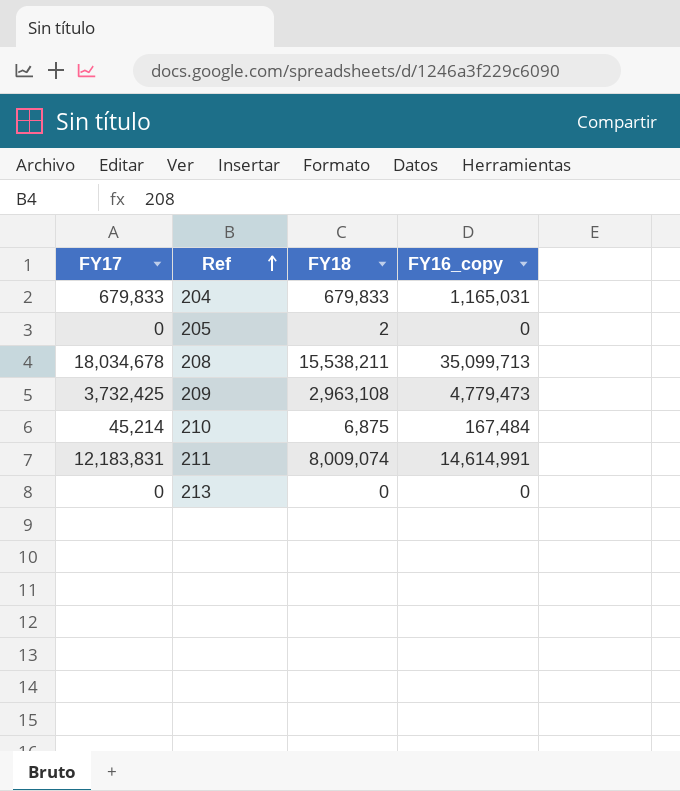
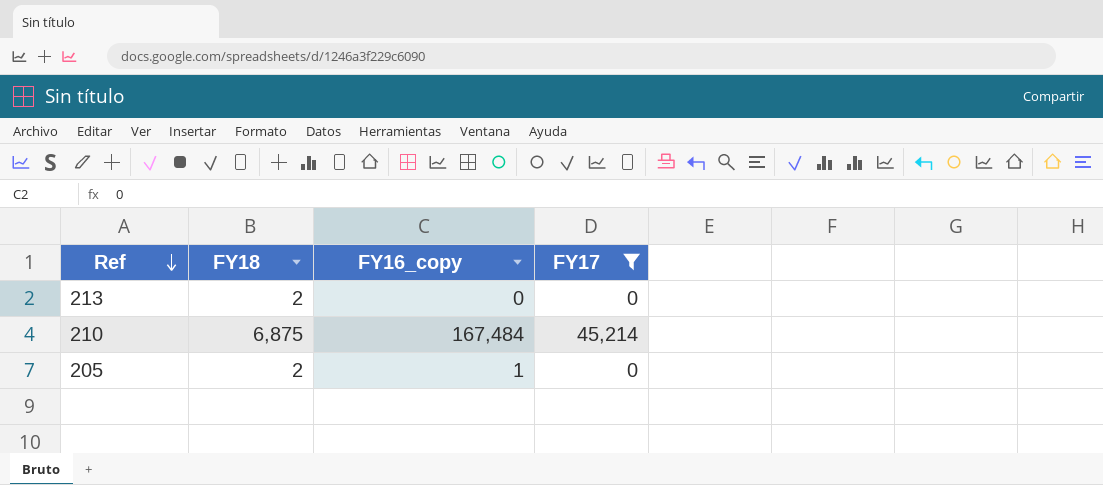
filter: none -> FY17 <= 45,214
row order: Ref ascending -> Ref descending
column FY17 | position: 1 -> 4
213 | FY18: 0 -> 2
205 | FY16_copy: 0 -> 1

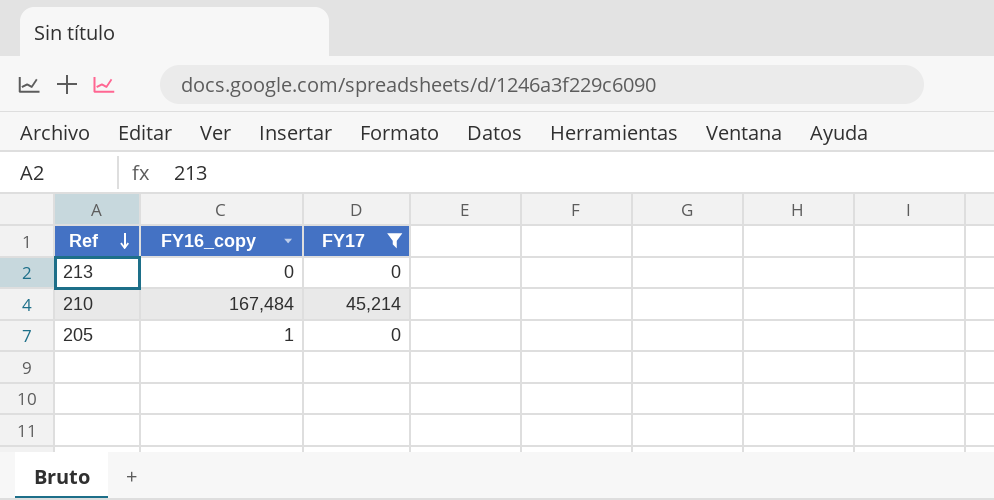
column FY18 | position: 2 -> none

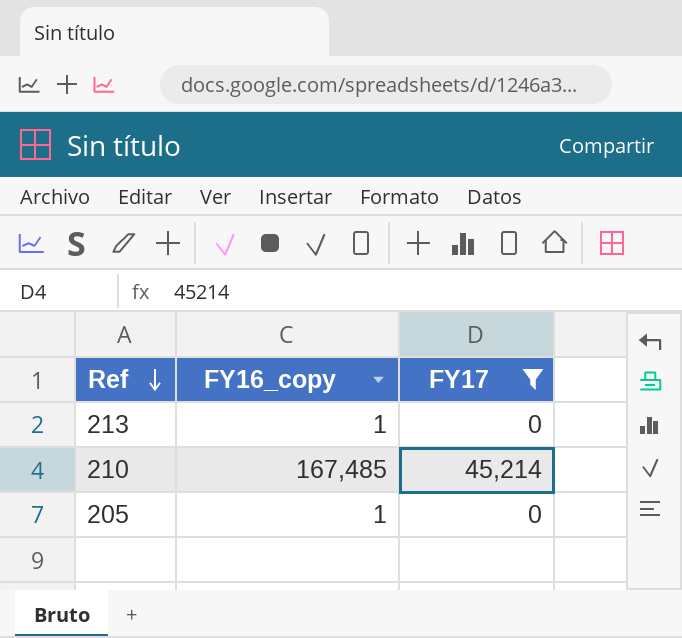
213 | FY16_copy: 0 -> 1
210 | FY16_copy: 167,484 -> 167,485

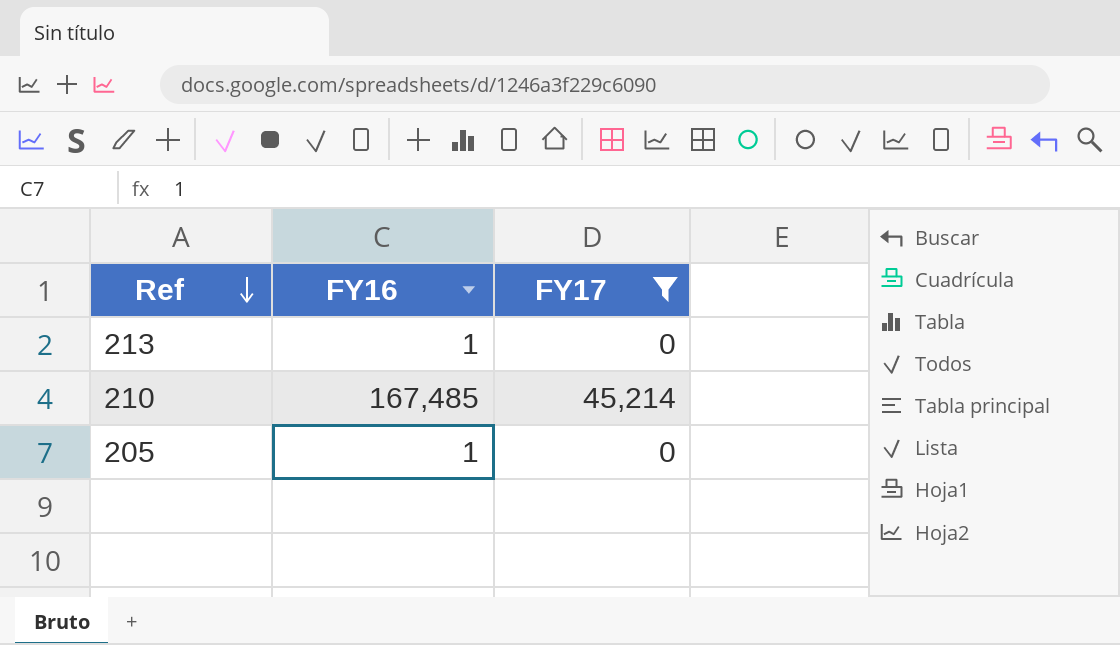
column name: FY16_copy -> FY16

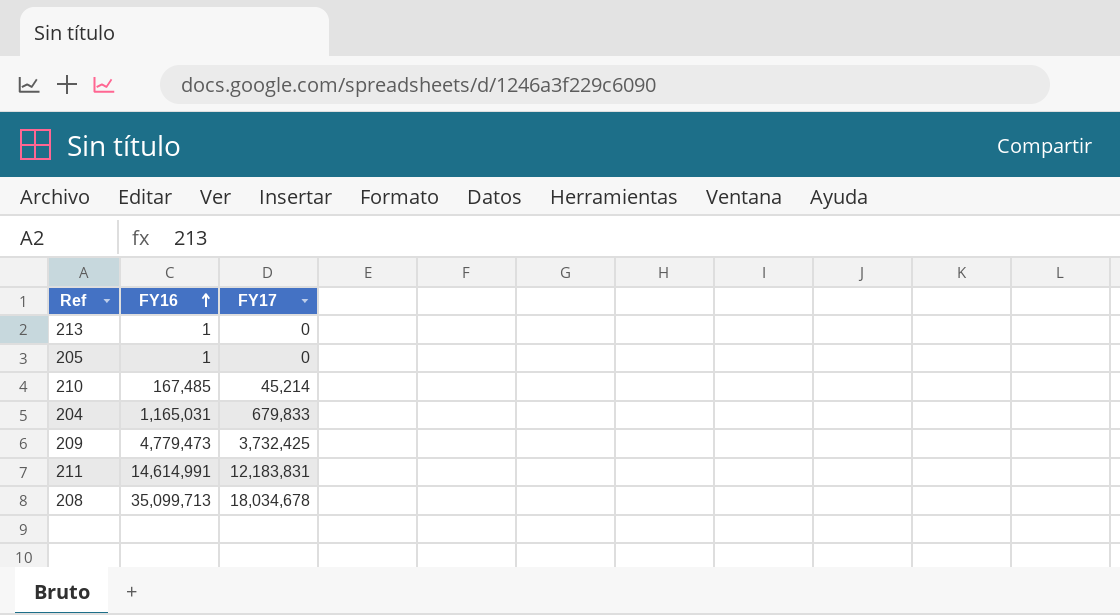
filter: FY17 <= 45,214 -> none
row order: Ref descending -> FY16 ascending

